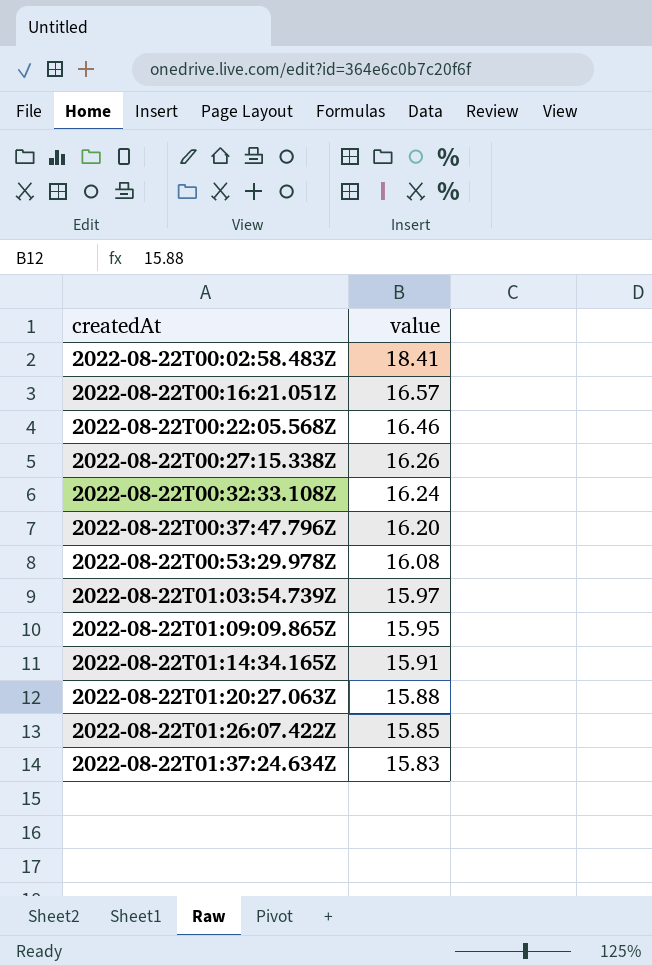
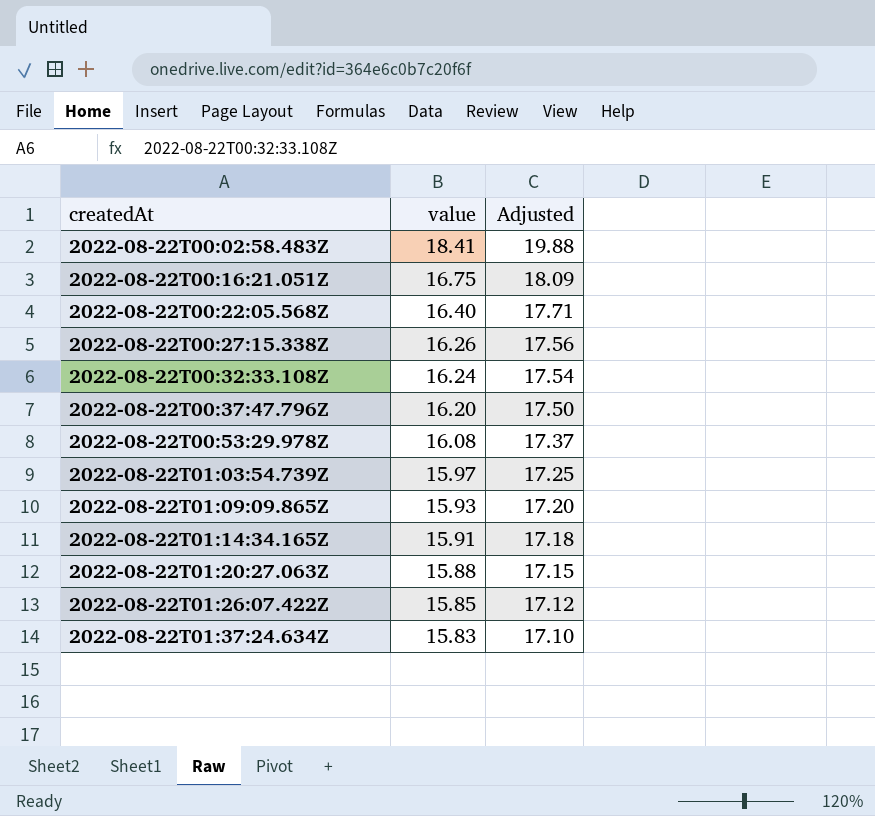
column Adjusted | formula: none -> [value] * 1.08
2022-08-22T00:16:21.051Z | value: 16.57 -> 16.75
2022-08-22T00:22:05.568Z | value: 16.46 -> 16.40
2022-08-22T01:09:09.865Z | value: 15.95 -> 15.93

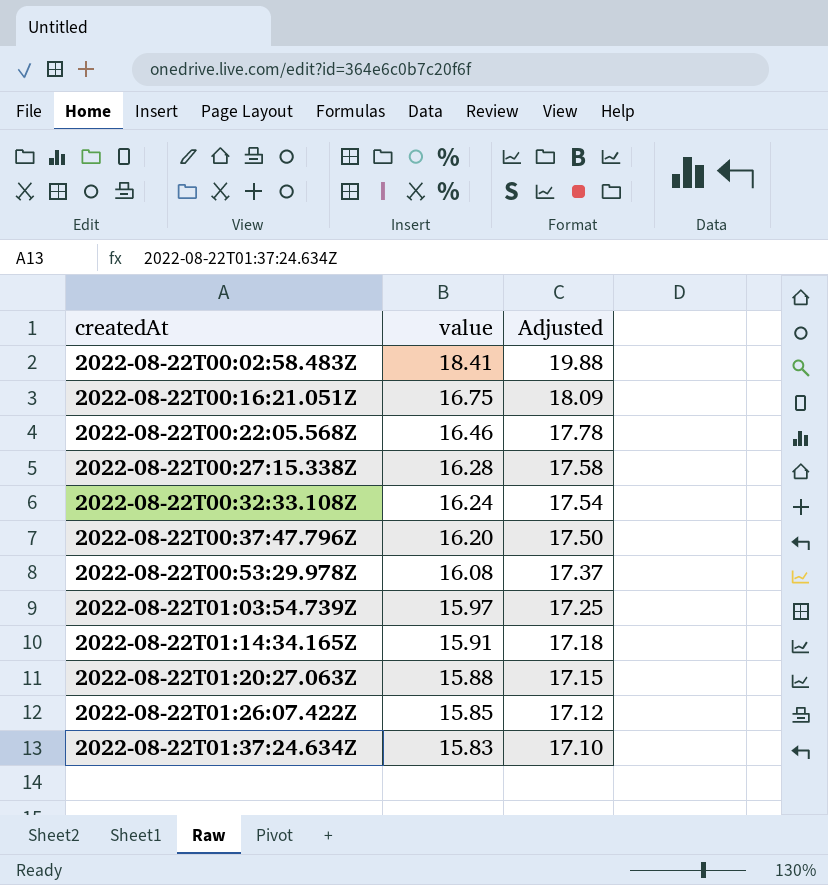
row 2022-08-22T01:09:09.865Z: 15.93 | 17.20 -> none
2022-08-22T00:22:05.568Z | value: 16.40 -> 16.46
2022-08-22T00:22:05.568Z | Adjusted: 17.71 -> 17.78
2022-08-22T00:27:15.338Z | value: 16.26 -> 16.28
2022-08-22T00:27:15.338Z | Adjusted: 17.56 -> 17.58

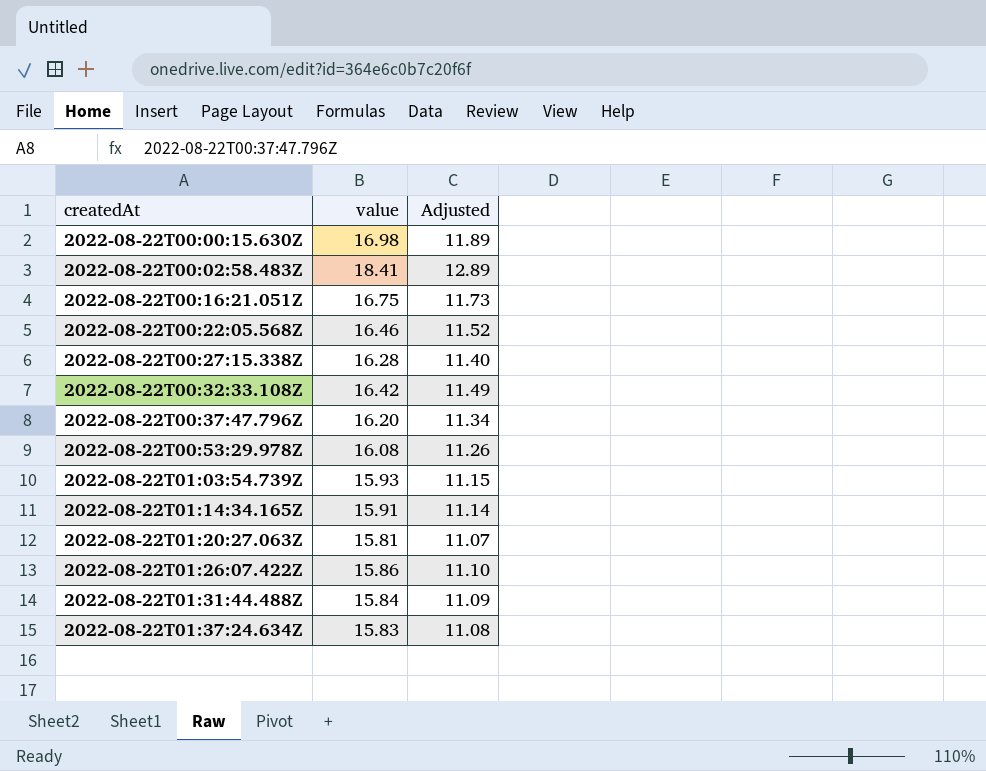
column Adjusted | formula: [value] * 1.08 -> [value] * 0.7
row 2022-08-22T00:00:15.630Z: none -> 16.98 | 11.89
2022-08-22T00:32:33.108Z | value: 16.24 -> 16.42
2022-08-22T01:03:54.739Z | value: 15.97 -> 15.93
2022-08-22T01:20:27.063Z | value: 15.88 -> 15.81
2022-08-22T01:26:07.422Z | value: 15.85 -> 15.86
row 2022-08-22T01:31:44.488Z: none -> 15.84 | 11.09

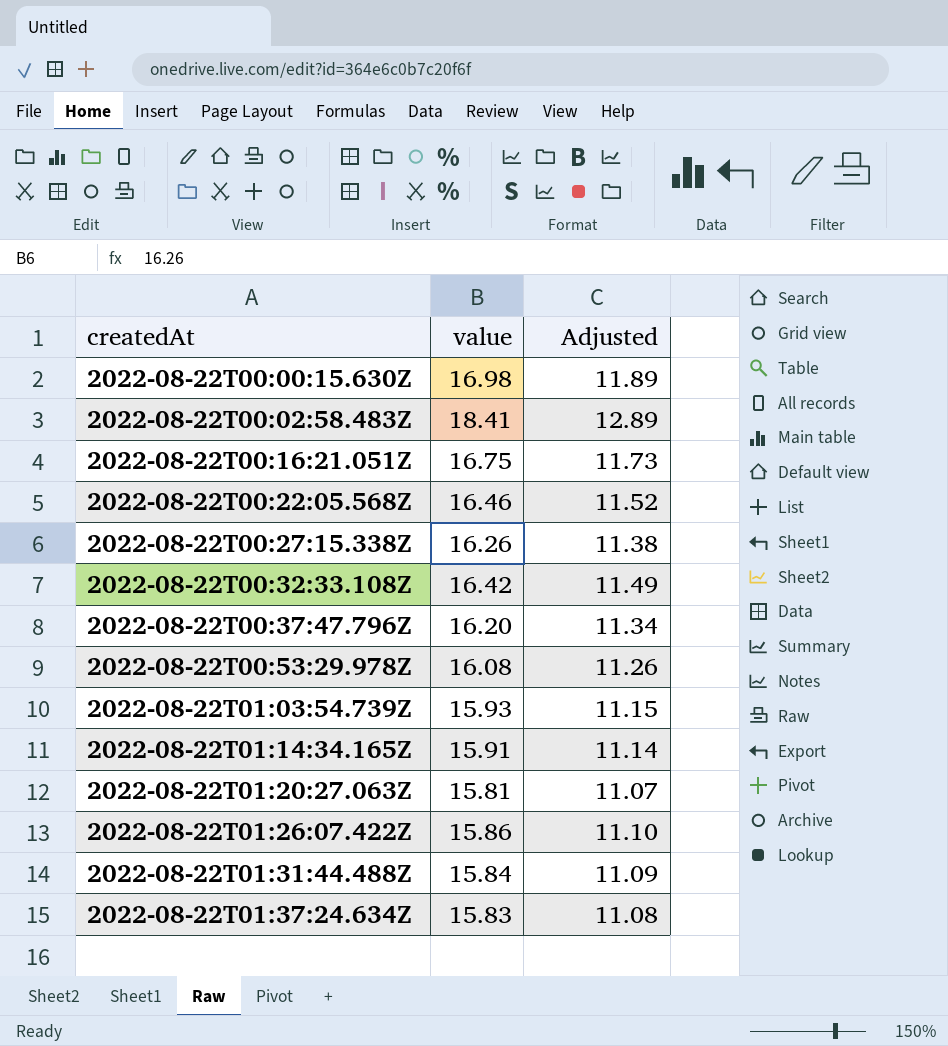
2022-08-22T00:27:15.338Z | value: 16.28 -> 16.26
2022-08-22T00:27:15.338Z | Adjusted: 11.40 -> 11.38

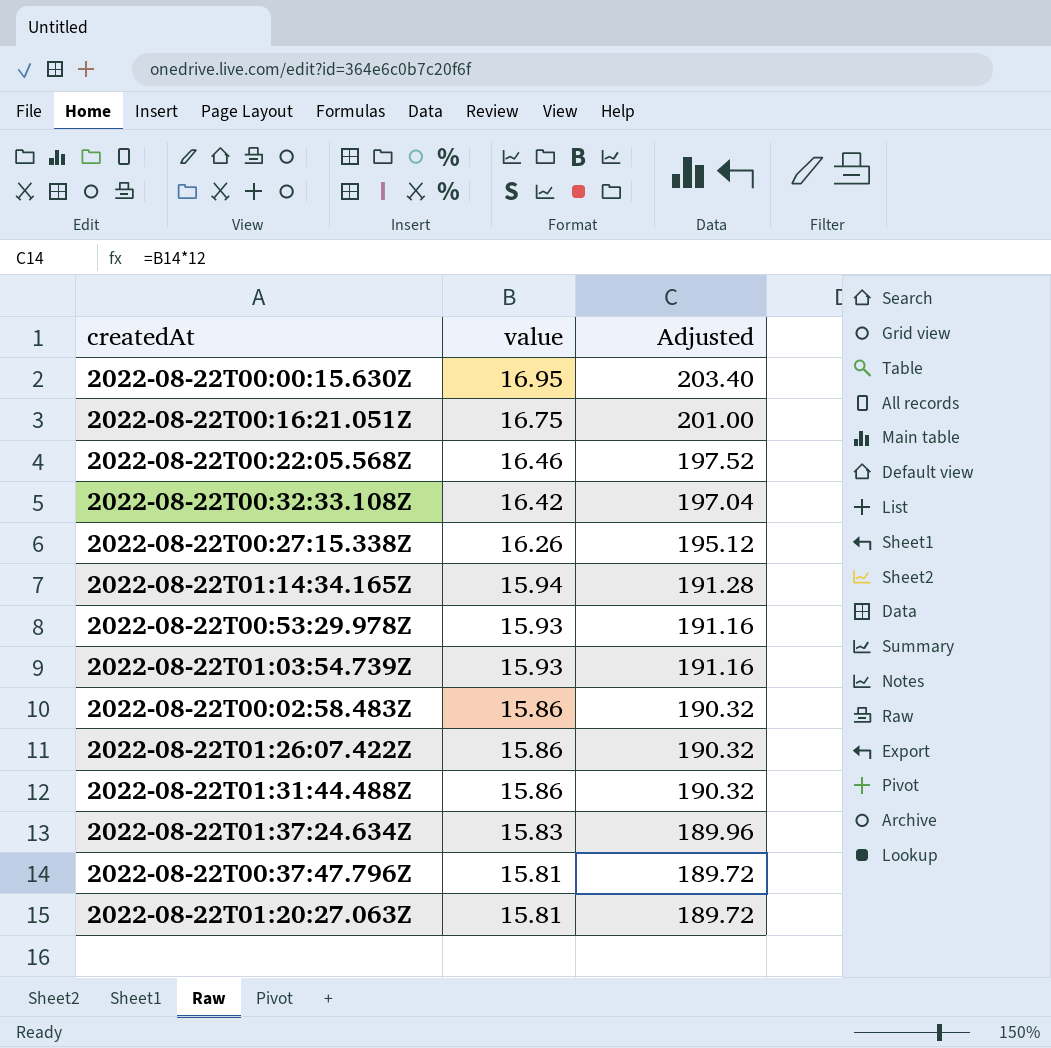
row order: createdAt ascending -> value descending
column Adjusted | formula: [value] * 0.7 -> [value] * 12
2022-08-22T00:00:15.630Z | value: 16.98 -> 16.95
2022-08-22T01:14:34.165Z | value: 15.91 -> 15.94
2022-08-22T00:53:29.978Z | value: 16.08 -> 15.93
2022-08-22T00:02:58.483Z | value: 18.41 -> 15.86
2022-08-22T01:31:44.488Z | value: 15.84 -> 15.86
2022-08-22T00:37:47.796Z | value: 16.20 -> 15.81

